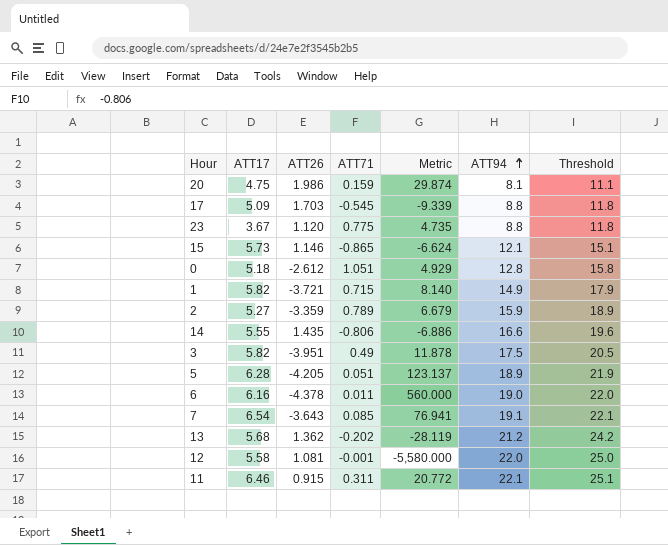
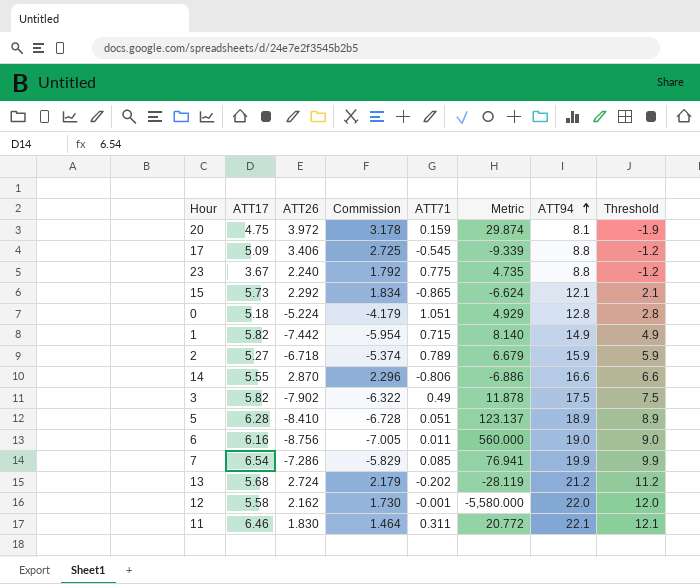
column Commission | formula: none -> [ATT26] * 0.8
column Threshold | formula: [ATT94] + 3 -> [ATT94] - 10
20 | ATT26: 1.986 -> 3.972
17 | ATT26: 1.703 -> 3.406
23 | ATT26: 1.120 -> 2.240
15 | ATT26: 1.146 -> 2.292
0 | ATT26: -2.612 -> -5.224
1 | ATT26: -3.721 -> -7.442
2 | ATT26: -3.359 -> -6.718
14 | ATT26: 1.435 -> 2.870
3 | ATT26: -3.951 -> -7.902
5 | ATT26: -4.205 -> -8.410
6 | ATT26: -4.378 -> -8.756
7 | ATT26: -3.643 -> -7.286
7 | ATT94: 19.1 -> 19.9
13 | ATT26: 1.362 -> 2.724
12 | ATT26: 1.081 -> 2.162
11 | ATT26: 0.915 -> 1.830

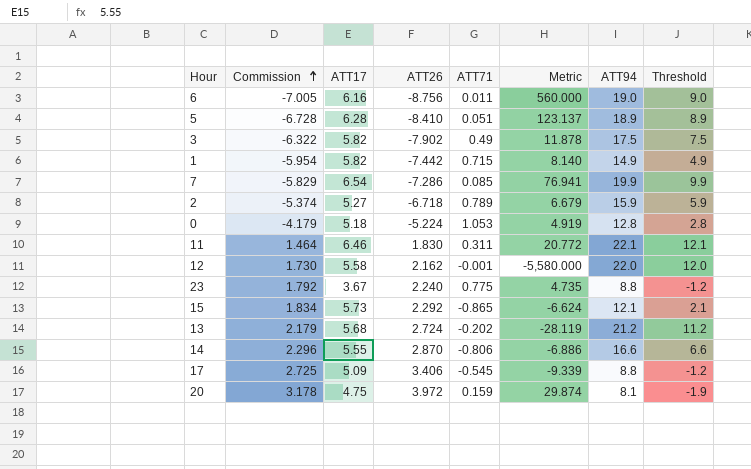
row order: ATT94 ascending -> Commission ascending
column Commission | position: 4 -> 2
0 | ATT71: 1.051 -> 1.053
0 | Metric: 4.929 -> 4.919

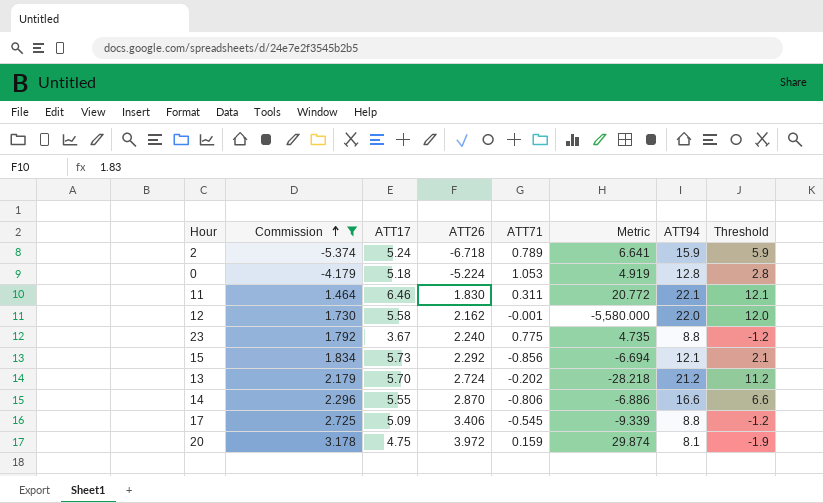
filter: none -> Commission >= -5.374
2 | ATT17: 5.27 -> 5.24
2 | Metric: 6.679 -> 6.641
15 | ATT71: -0.865 -> -0.856
15 | Metric: -6.624 -> -6.694
13 | ATT17: 5.68 -> 5.70
13 | Metric: -28.119 -> -28.218

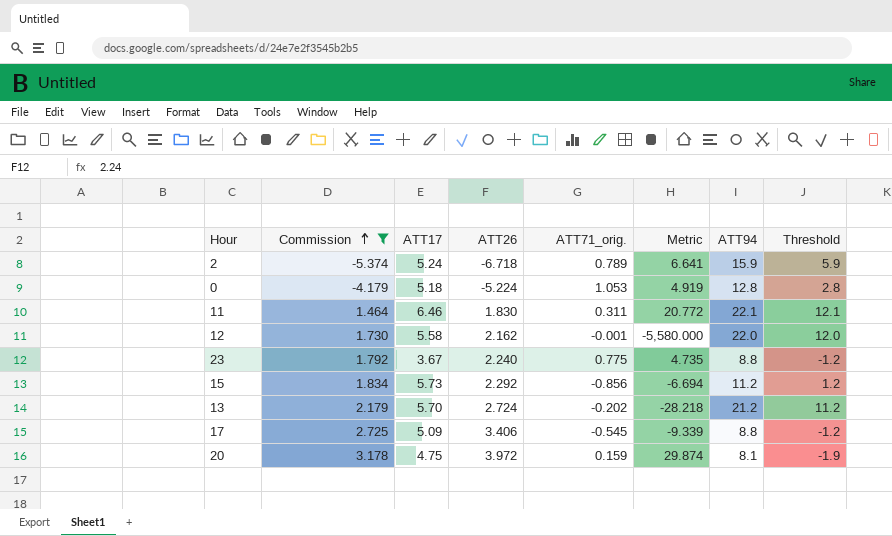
column name: ATT71 -> ATT71_orig.
row 14: 2.296 | 5.55 | 2.870 | -0.806 | -6.886 | 16.6 | 6.6 -> none
15 | ATT94: 12.1 -> 11.2
15 | Threshold: 2.1 -> 1.2

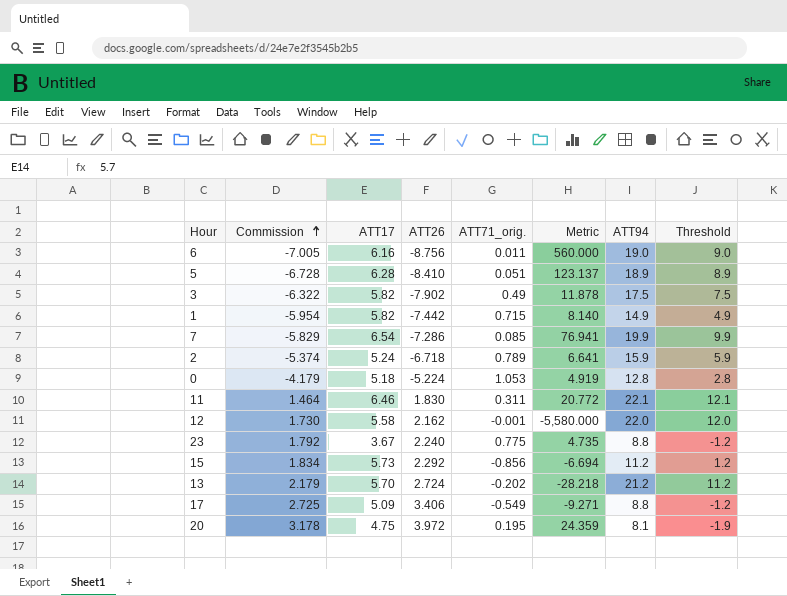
filter: Commission >= -5.374 -> none
17 | ATT71_orig.: -0.545 -> -0.549
17 | Metric: -9.339 -> -9.271
20 | ATT71_orig.: 0.159 -> 0.195
20 | Metric: 29.874 -> 24.359

